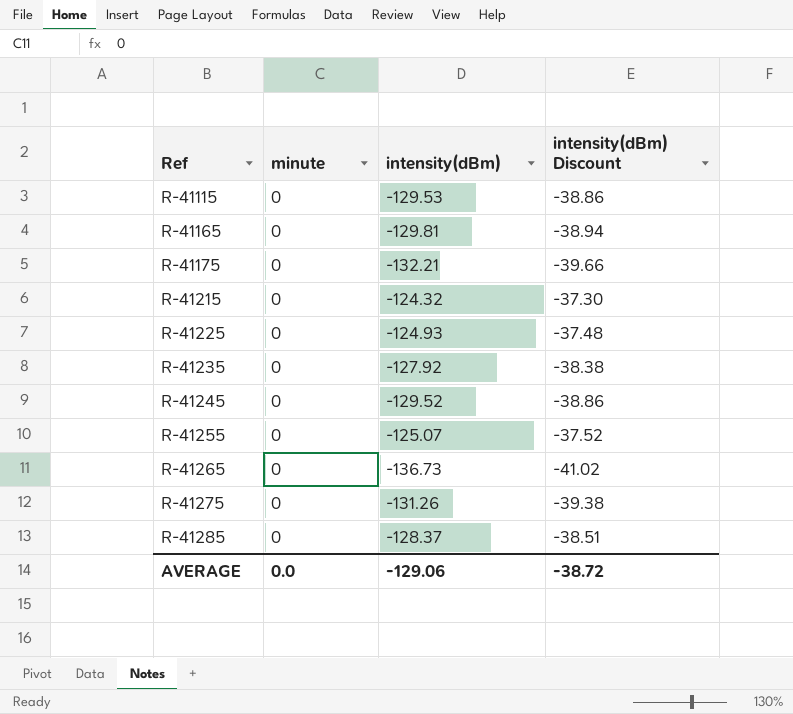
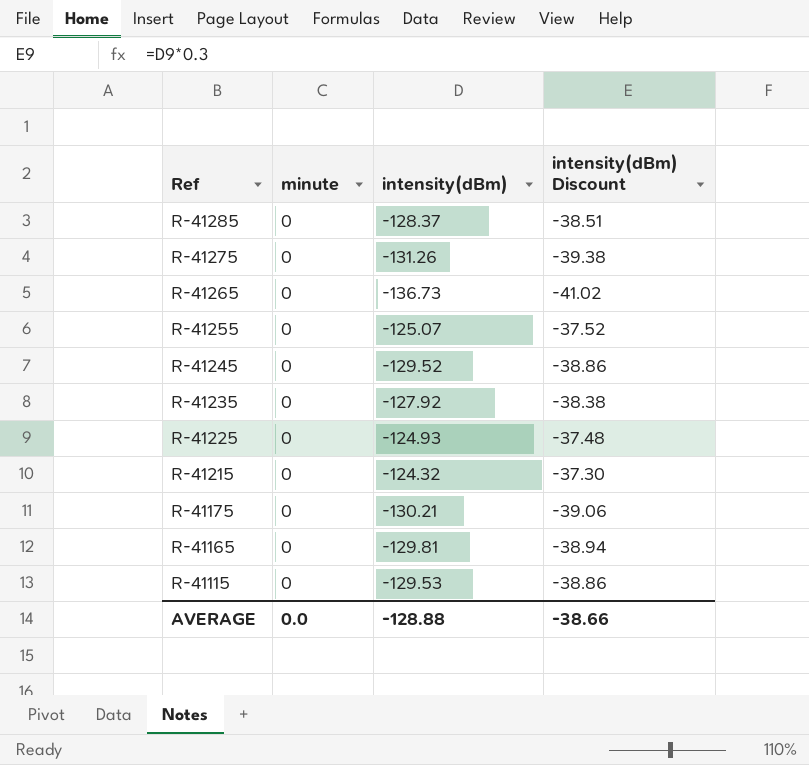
row order: Ref ascending -> Ref descending
R-41175 | intensity(dBm): -132.21 -> -130.21
R-41175 | intensity(dBm) Discount: -39.66 -> -39.06
AVERAGE | intensity(dBm): -129.06 -> -128.88
AVERAGE | intensity(dBm) Discount: -38.72 -> -38.66

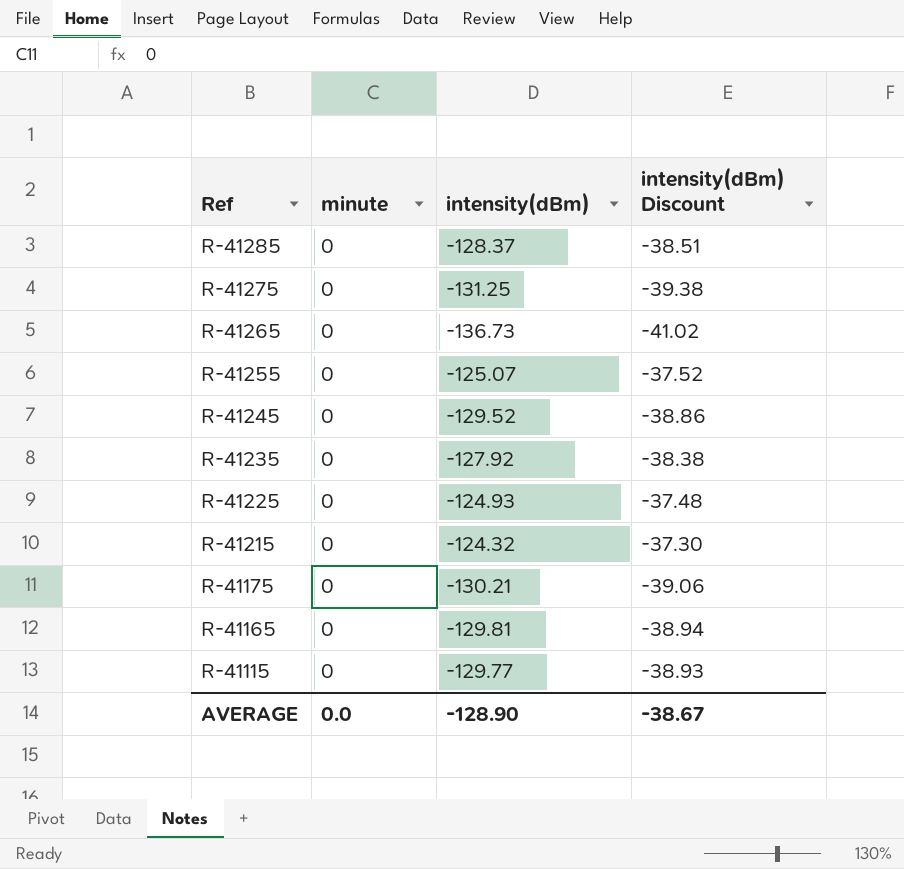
R-41275 | intensity(dBm): -131.26 -> -131.25
R-41115 | intensity(dBm): -129.53 -> -129.77
R-41115 | intensity(dBm) Discount: -38.86 -> -38.93
AVERAGE | intensity(dBm): -128.88 -> -128.90
AVERAGE | intensity(dBm) Discount: -38.66 -> -38.67

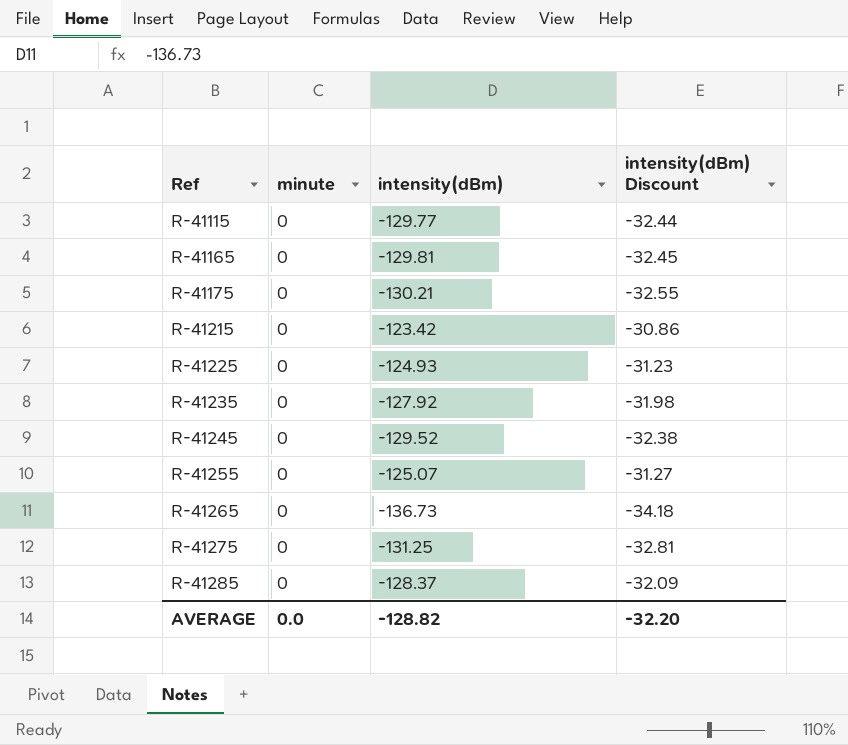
row order: Ref descending -> Ref ascending
column intensity(dBm) Discount | formula: [intensity(dBm)] * 0.3 -> [intensity(dBm)] * 0.25
R-41215 | intensity(dBm): -124.32 -> -123.42
AVERAGE | intensity(dBm): -128.90 -> -128.82
AVERAGE | intensity(dBm) Discount: -38.67 -> -32.20

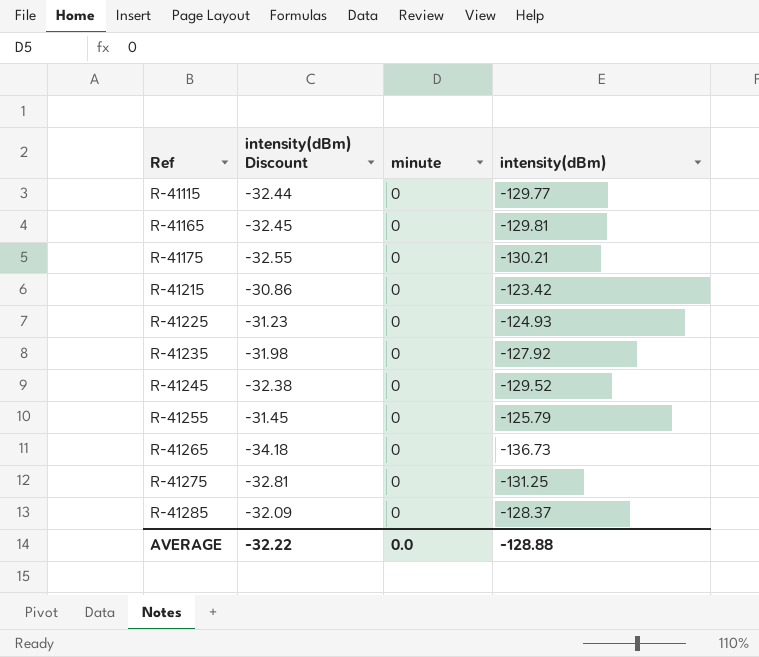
column intensity(dBm) Discount | position: 4 -> 2
R-41255 | intensity(dBm) Discount: -31.27 -> -31.45
R-41255 | intensity(dBm): -125.07 -> -125.79
AVERAGE | intensity(dBm) Discount: -32.20 -> -32.22
AVERAGE | intensity(dBm): -128.82 -> -128.88

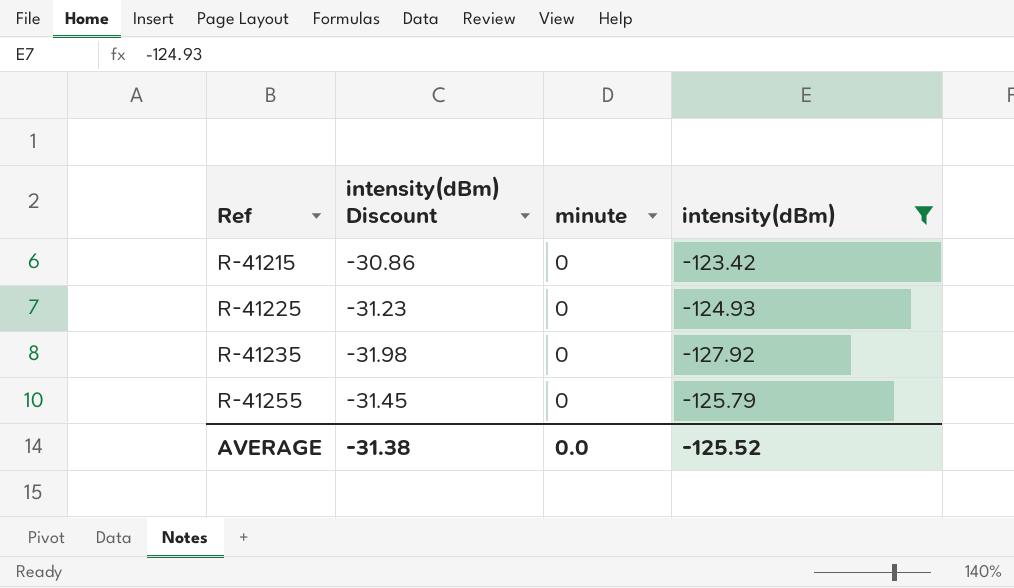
filter: none -> intensity(dBm) >= -127.92
AVERAGE | intensity(dBm) Discount: -32.22 -> -31.38
AVERAGE | intensity(dBm): -128.88 -> -125.52

